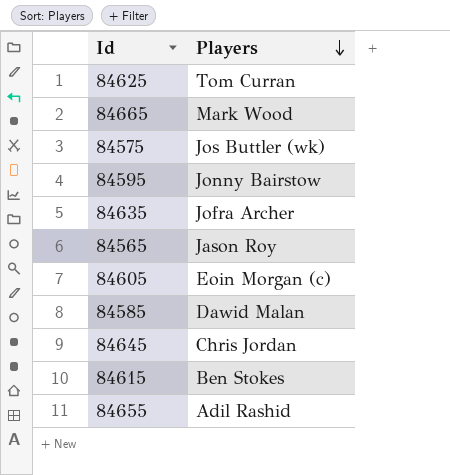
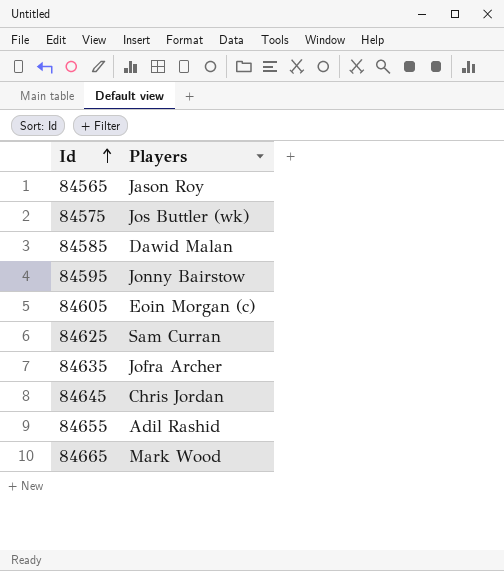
row order: Players descending -> Id ascending
row 84615: Ben Stokes -> none
84625 | Players: Tom Curran -> Sam Curran

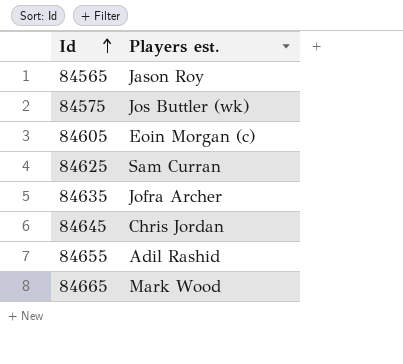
column name: Players -> Players est.
row 84585: Dawid Malan -> none
row 84595: Jonny Bairstow -> none

